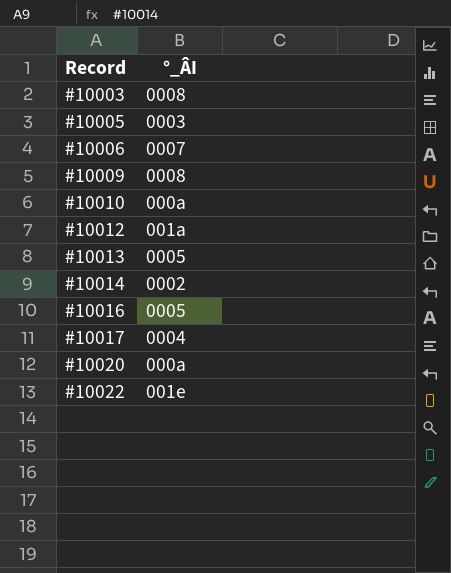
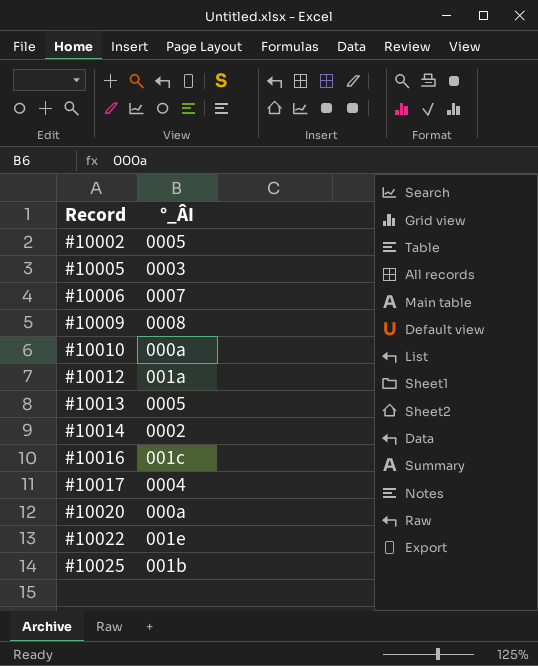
row #10003: 0008 -> none
row #10002: none -> 0005
#10016 | °_ÂI: 0005 -> 001c
row #10025: none -> 001b

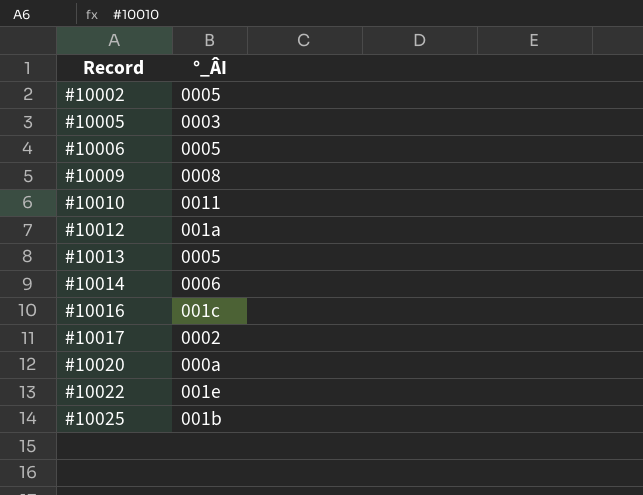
#10006 | °_ÂI: 0007 -> 0005
#10010 | °_ÂI: 000a -> 0011
#10014 | °_ÂI: 0002 -> 0006
#10017 | °_ÂI: 0004 -> 0002

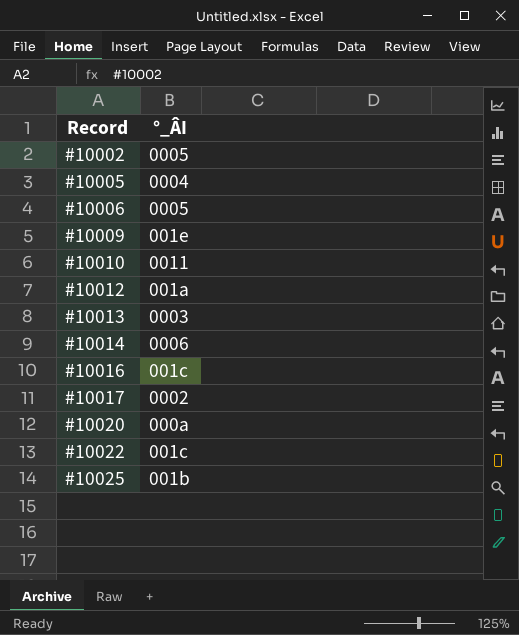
#10005 | °_ÂI: 0003 -> 0004
#10009 | °_ÂI: 0008 -> 001e
#10013 | °_ÂI: 0005 -> 0003
#10022 | °_ÂI: 001e -> 001c

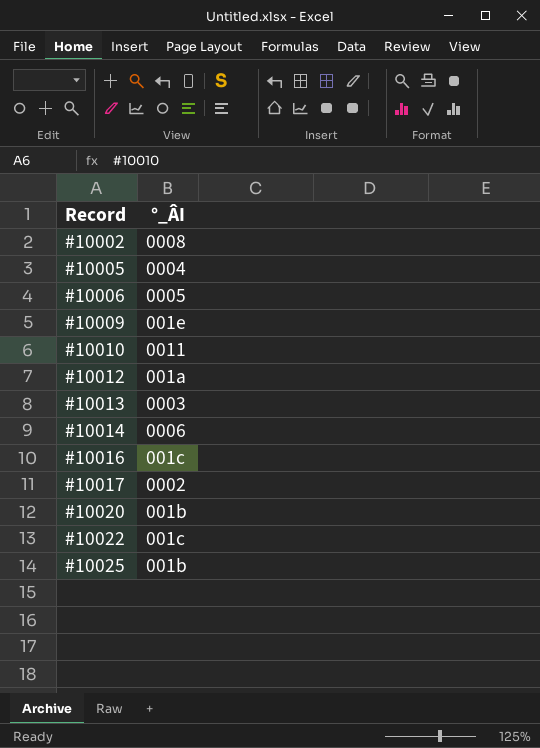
#10002 | °_ÂI: 0005 -> 0008
#10020 | °_ÂI: 000a -> 001b

